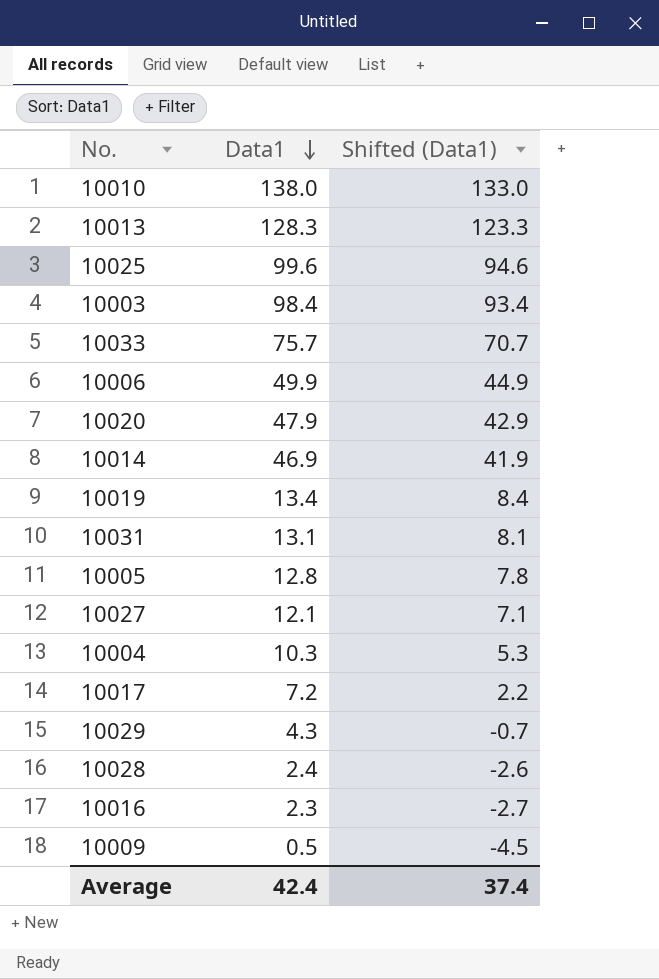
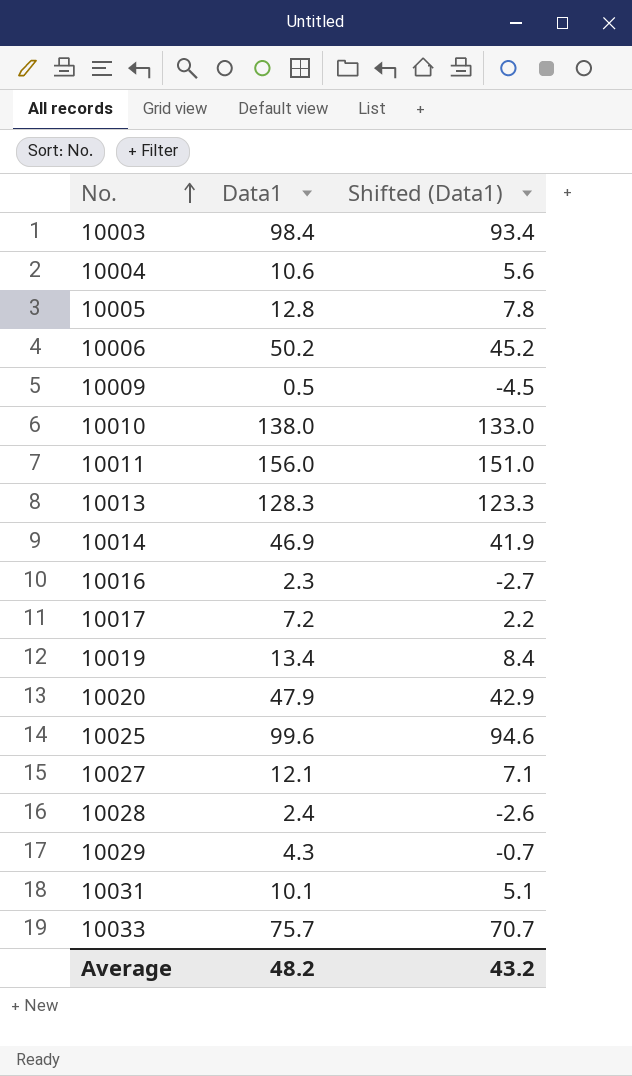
row order: Data1 descending -> No. ascending
10004 | Data1: 10.3 -> 10.6
10004 | Shifted (Data1): 5.3 -> 5.6
10006 | Data1: 49.9 -> 50.2
10006 | Shifted (Data1): 44.9 -> 45.2
row 10011: none -> 156.0 | 151.0
10031 | Data1: 13.1 -> 10.1
10031 | Shifted (Data1): 8.1 -> 5.1
Average | Data1: 42.4 -> 48.2
Average | Shifted (Data1): 37.4 -> 43.2

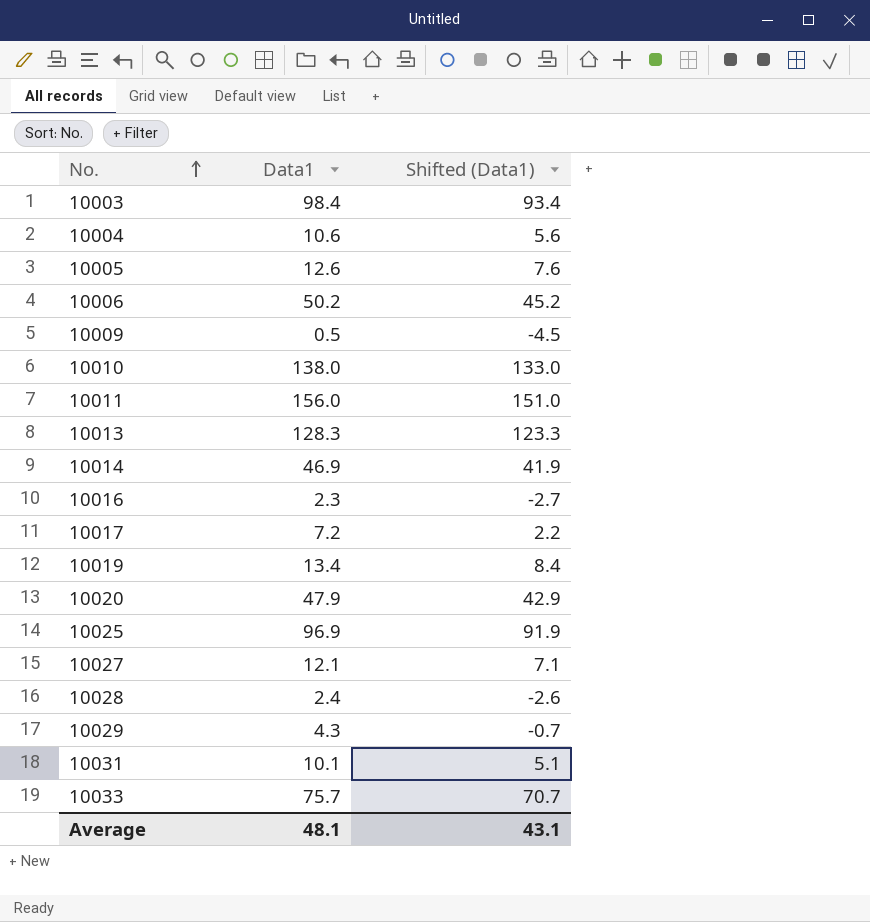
10005 | Data1: 12.8 -> 12.6
10005 | Shifted (Data1): 7.8 -> 7.6
10025 | Data1: 99.6 -> 96.9
10025 | Shifted (Data1): 94.6 -> 91.9
Average | Data1: 48.2 -> 48.1
Average | Shifted (Data1): 43.2 -> 43.1

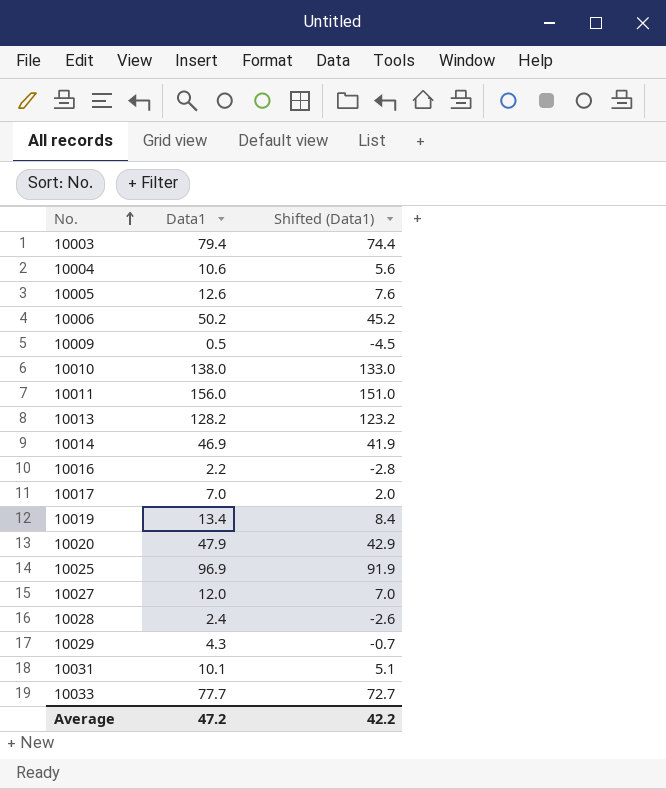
10003 | Data1: 98.4 -> 79.4
10003 | Shifted (Data1): 93.4 -> 74.4
10013 | Data1: 128.3 -> 128.2
10013 | Shifted (Data1): 123.3 -> 123.2
10016 | Data1: 2.3 -> 2.2
10016 | Shifted (Data1): -2.7 -> -2.8
10017 | Data1: 7.2 -> 7.0
10017 | Shifted (Data1): 2.2 -> 2.0
10027 | Data1: 12.1 -> 12.0
10027 | Shifted (Data1): 7.1 -> 7.0
10033 | Data1: 75.7 -> 77.7
10033 | Shifted (Data1): 70.7 -> 72.7
Average | Data1: 48.1 -> 47.2
Average | Shifted (Data1): 43.1 -> 42.2

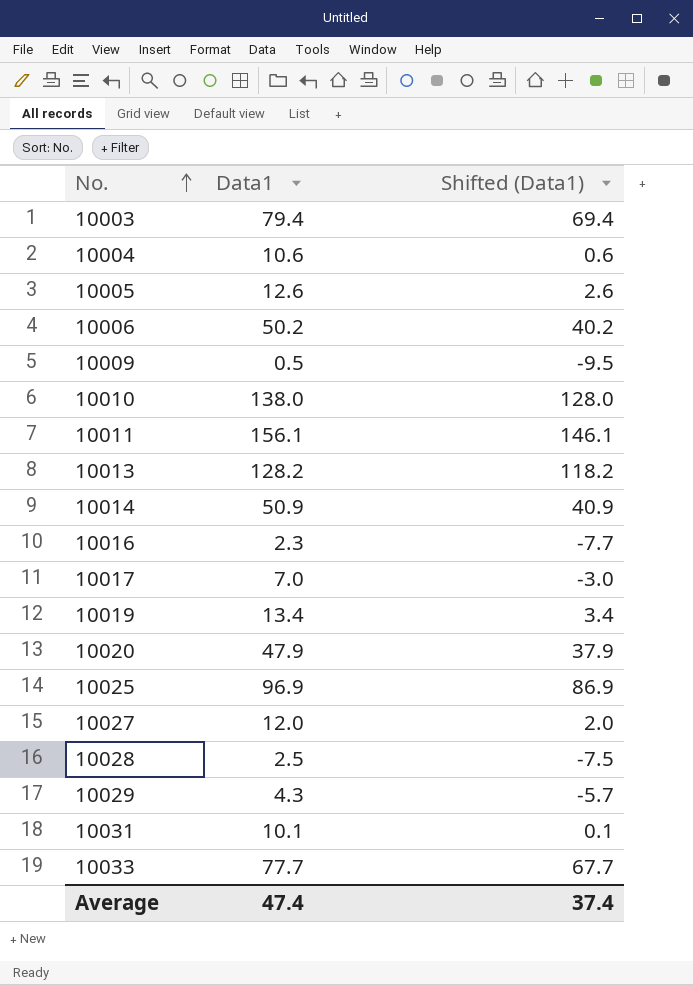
column Shifted (Data1) | formula: [Data1] - 5 -> [Data1] - 10
10011 | Data1: 156.0 -> 156.1
10014 | Data1: 46.9 -> 50.9
10016 | Data1: 2.2 -> 2.3
10028 | Data1: 2.4 -> 2.5
Average | Data1: 47.2 -> 47.4
Average | Shifted (Data1): 42.2 -> 37.4

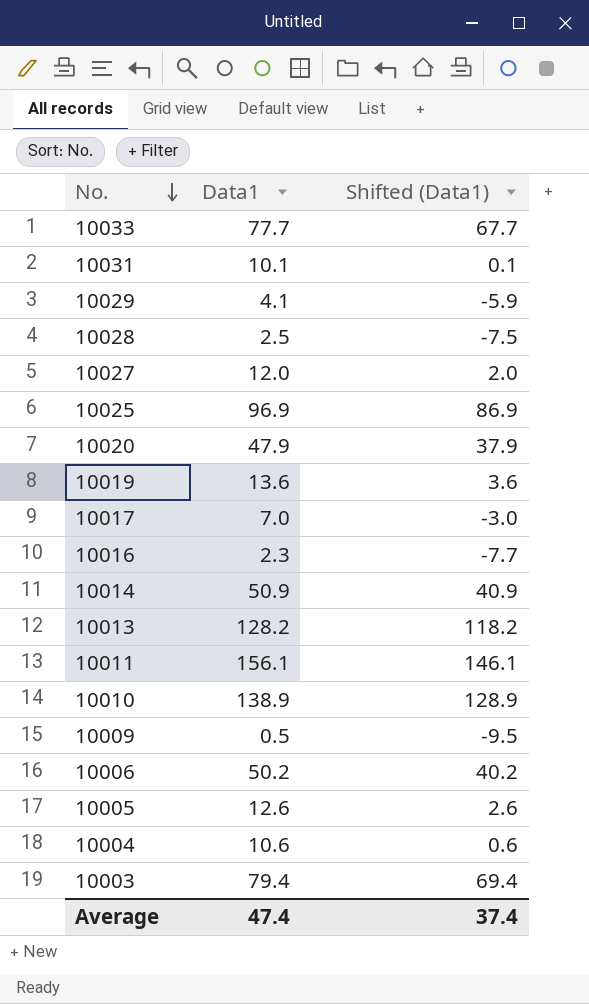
row order: No. ascending -> No. descending
10029 | Data1: 4.3 -> 4.1
10029 | Shifted (Data1): -5.7 -> -5.9
10019 | Data1: 13.4 -> 13.6
10019 | Shifted (Data1): 3.4 -> 3.6
10010 | Data1: 138.0 -> 138.9
10010 | Shifted (Data1): 128.0 -> 128.9

